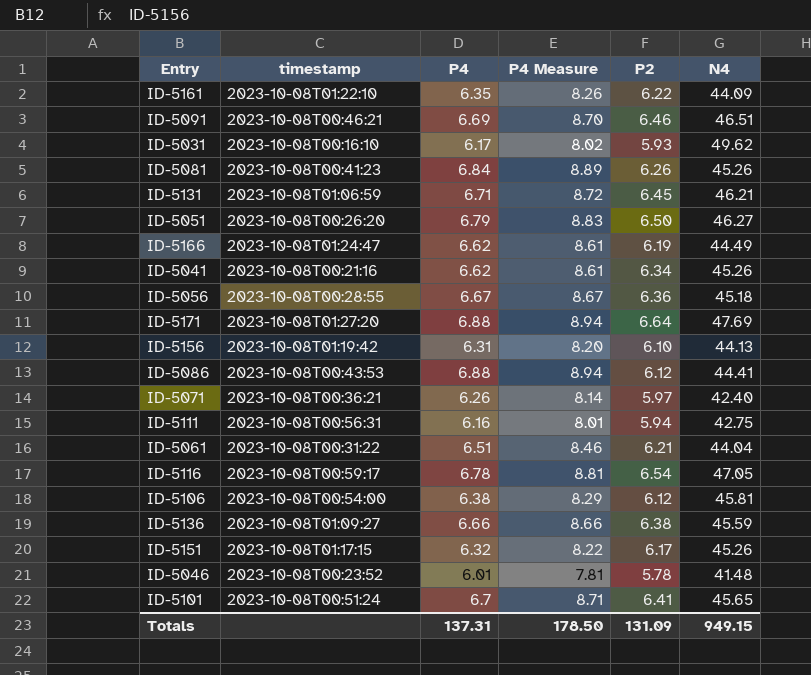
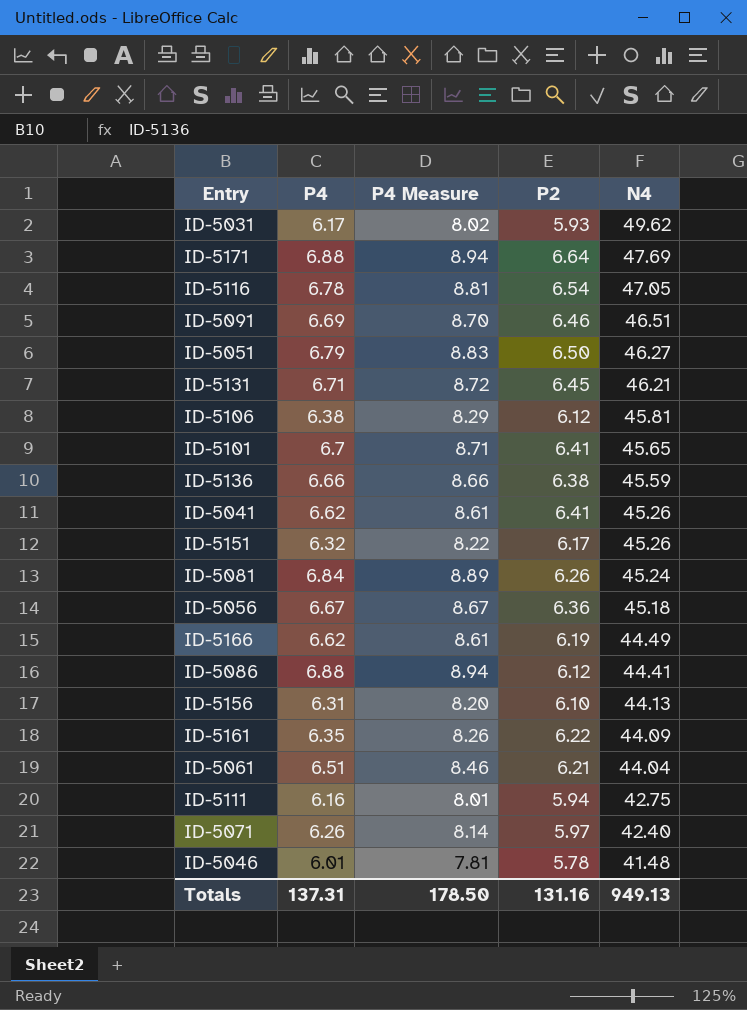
row order: none -> N4 descending
column timestamp | position: 2 -> none
ID-5041 | P2: 6.34 -> 6.41
ID-5081 | N4: 45.26 -> 45.24
Totals | P2: 131.09 -> 131.16
Totals | N4: 949.15 -> 949.13

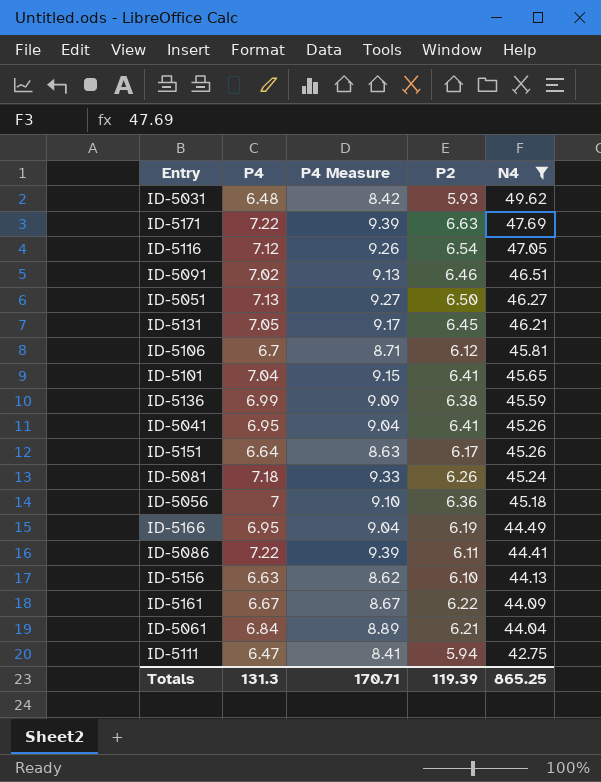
filter: none -> N4 >= 42.75
ID-5031 | P4: 6.17 -> 6.48
ID-5031 | P4 Measure: 8.02 -> 8.42
ID-5171 | P4: 6.88 -> 7.22
ID-5171 | P4 Measure: 8.94 -> 9.39
ID-5171 | P2: 6.64 -> 6.63
ID-5116 | P4: 6.78 -> 7.12
ID-5116 | P4 Measure: 8.81 -> 9.26
ID-5091 | P4: 6.69 -> 7.02
ID-5091 | P4 Measure: 8.70 -> 9.13
ID-5051 | P4: 6.79 -> 7.13
ID-5051 | P4 Measure: 8.83 -> 9.27
ID-5131 | P4: 6.71 -> 7.05
ID-5131 | P4 Measure: 8.72 -> 9.17
ID-5106 | P4: 6.38 -> 6.7
ID-5106 | P4 Measure: 8.29 -> 8.71
ID-5101 | P4: 6.7 -> 7.04
ID-5101 | P4 Measure: 8.71 -> 9.15
ID-5136 | P4: 6.66 -> 6.99
ID-5136 | P4 Measure: 8.66 -> 9.09
ID-5041 | P4: 6.62 -> 6.95
ID-5041 | P4 Measure: 8.61 -> 9.04
ID-5151 | P4: 6.32 -> 6.64
ID-5151 | P4 Measure: 8.22 -> 8.63
ID-5081 | P4: 6.84 -> 7.18
ID-5081 | P4 Measure: 8.89 -> 9.33
ID-5056 | P4: 6.67 -> 7
ID-5056 | P4 Measure: 8.67 -> 9.10
ID-5166 | P4: 6.62 -> 6.95
ID-5166 | P4 Measure: 8.61 -> 9.04
ID-5086 | P4: 6.88 -> 7.22
ID-5086 | P4 Measure: 8.94 -> 9.39
ID-5086 | P2: 6.12 -> 6.11
ID-5156 | P4: 6.31 -> 6.63
ID-5156 | P4 Measure: 8.20 -> 8.62
ID-5161 | P4: 6.35 -> 6.67
ID-5161 | P4 Measure: 8.26 -> 8.67
ID-5061 | P4: 6.51 -> 6.84
ID-5061 | P4 Measure: 8.46 -> 8.89
ID-5111 | P4: 6.16 -> 6.47
ID-5111 | P4 Measure: 8.01 -> 8.41
Totals | P4: 137.31 -> 131.3
Totals | P4 Measure: 178.50 -> 170.71
Totals | P2: 131.16 -> 119.39
Totals | N4: 949.13 -> 865.25

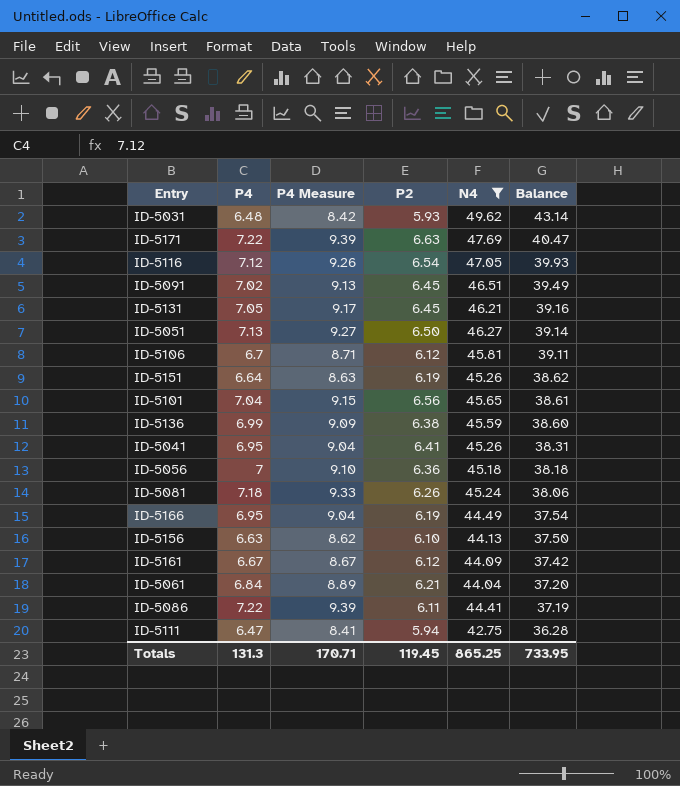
row order: N4 descending -> Balance descending
column Balance | formula: none -> [N4] - [P4]
ID-5091 | P2: 6.46 -> 6.45
ID-5151 | P2: 6.17 -> 6.19
ID-5101 | P2: 6.41 -> 6.56
ID-5161 | P2: 6.22 -> 6.12
Totals | P2: 119.39 -> 119.45

